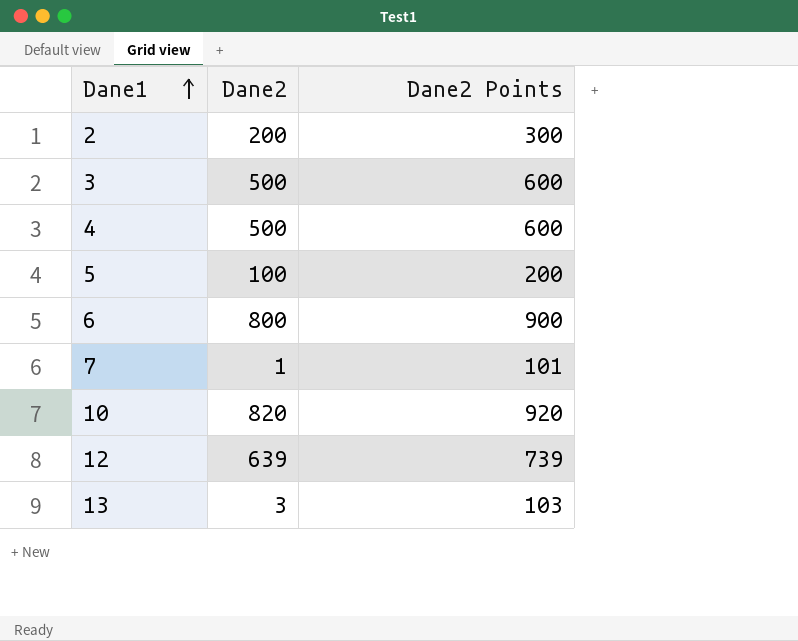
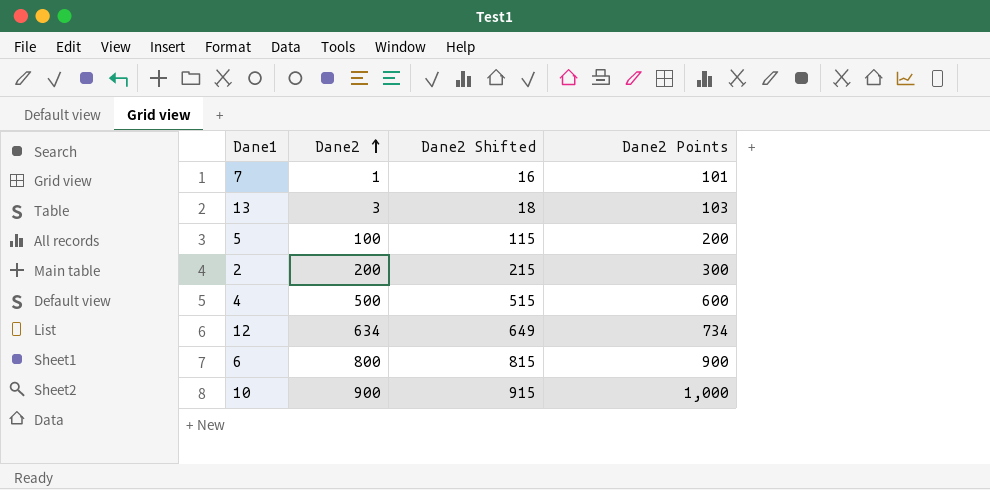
row order: Dane1 ascending -> Dane2 ascending
column Dane2 Shifted | formula: none -> [Dane2] + 15
row 3: 500 | 600 -> none
12 | Dane2: 639 -> 634
12 | Dane2 Points: 739 -> 734
10 | Dane2: 820 -> 900
10 | Dane2 Points: 920 -> 1,000

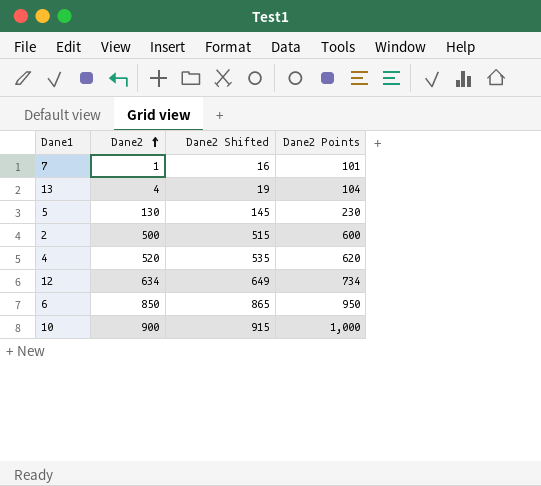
13 | Dane2: 3 -> 4
13 | Dane2 Shifted: 18 -> 19
13 | Dane2 Points: 103 -> 104
5 | Dane2: 100 -> 130
5 | Dane2 Shifted: 115 -> 145
5 | Dane2 Points: 200 -> 230
2 | Dane2: 200 -> 500
2 | Dane2 Shifted: 215 -> 515
2 | Dane2 Points: 300 -> 600
4 | Dane2: 500 -> 520
4 | Dane2 Shifted: 515 -> 535
4 | Dane2 Points: 600 -> 620
6 | Dane2: 800 -> 850
6 | Dane2 Shifted: 815 -> 865
6 | Dane2 Points: 900 -> 950

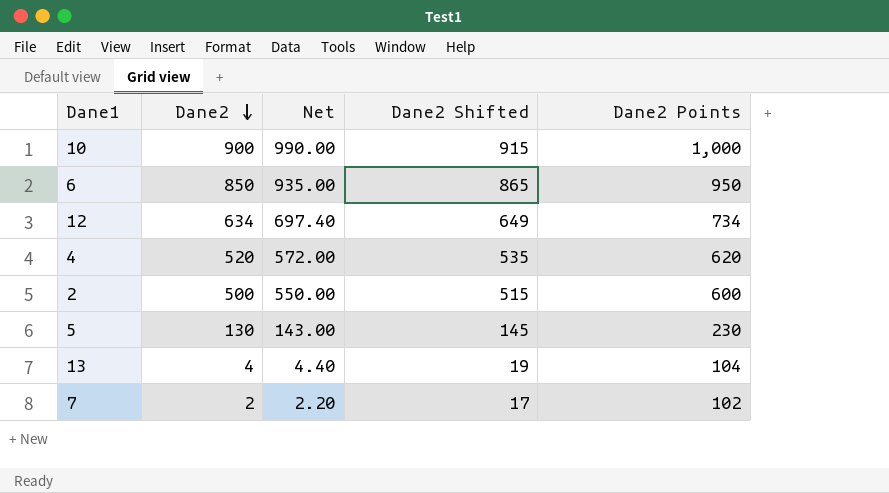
row order: Dane2 ascending -> Dane2 descending
column Net | formula: none -> [Dane2] * 1.1
7 | Dane2: 1 -> 2
7 | Dane2 Shifted: 16 -> 17
7 | Dane2 Points: 101 -> 102

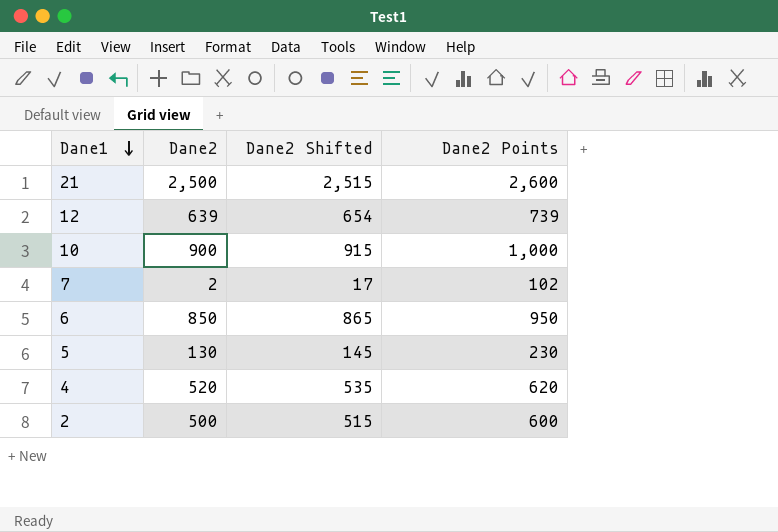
row order: Dane2 descending -> Dane1 descending
column Net | formula: [Dane2] * 1.1 -> none
row 13: 4 | 4.40 | 19 | 104 -> none
row 21: none -> 2,500 | 2,515 | 2,600
12 | Dane2: 634 -> 639
12 | Dane2 Shifted: 649 -> 654
12 | Dane2 Points: 734 -> 739

